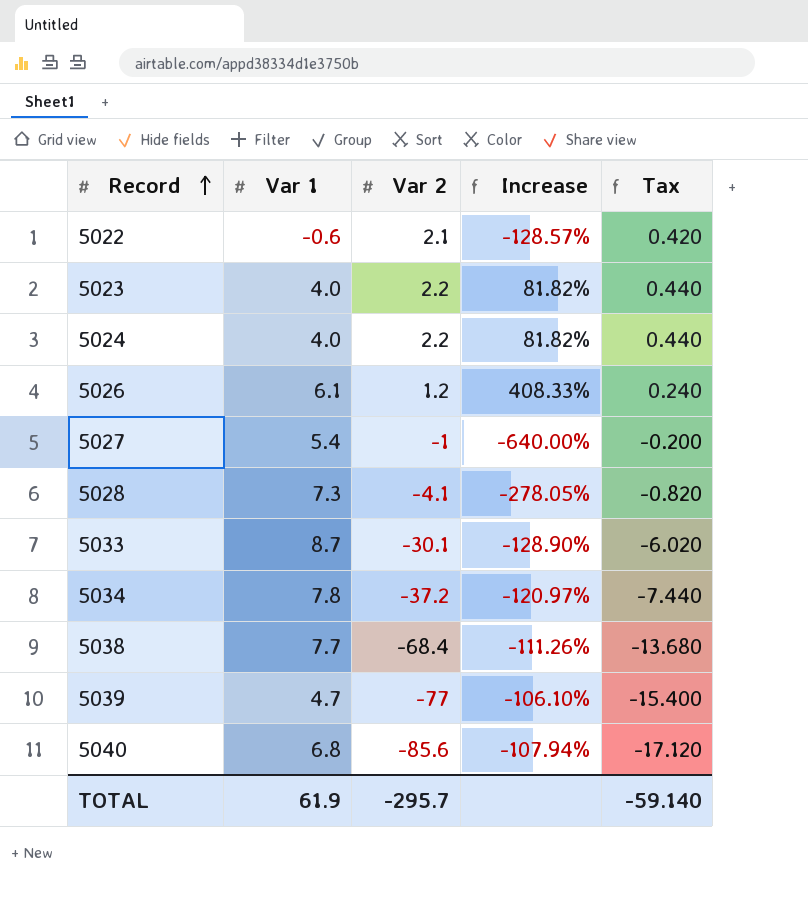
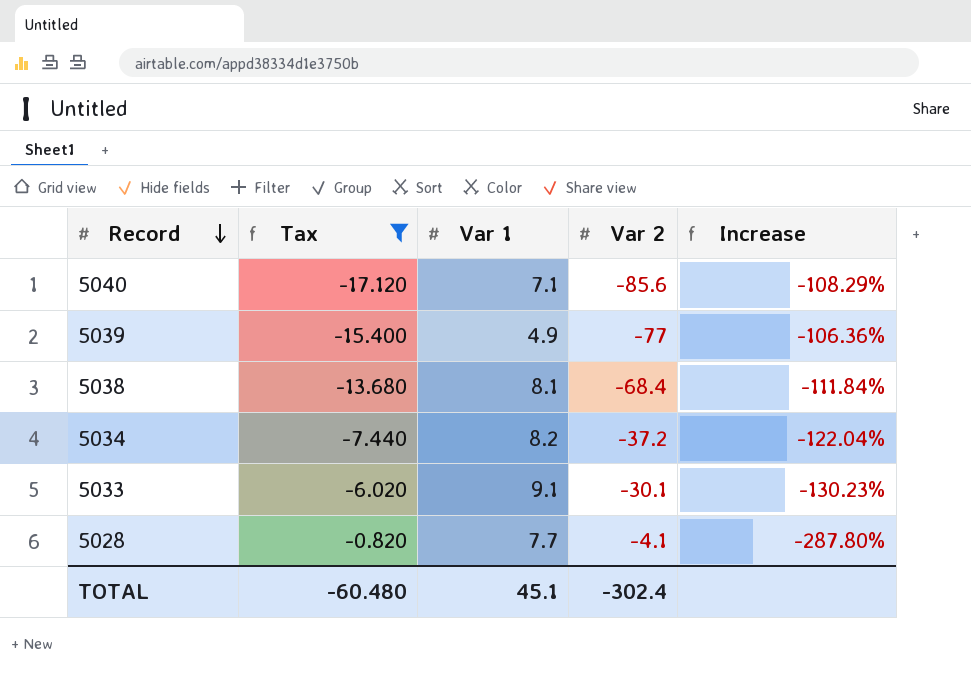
filter: none -> Tax <= -0.820
row order: Record ascending -> Record descending
column Tax | position: 5 -> 2
5040 | Var 1: 6.8 -> 7.1
5040 | Increase: -107.94% -> -108.29%
5039 | Var 1: 4.7 -> 4.9
5039 | Increase: -106.10% -> -106.36%
5038 | Var 1: 7.7 -> 8.1
5038 | Increase: -111.26% -> -111.84%
5034 | Var 1: 7.8 -> 8.2
5034 | Increase: -120.97% -> -122.04%
5033 | Var 1: 8.7 -> 9.1
5033 | Increase: -128.90% -> -130.23%
5028 | Var 1: 7.3 -> 7.7
5028 | Increase: -278.05% -> -287.80%
TOTAL | Tax: -59.140 -> -60.480
TOTAL | Var 1: 61.9 -> 45.1
TOTAL | Var 2: -295.7 -> -302.4

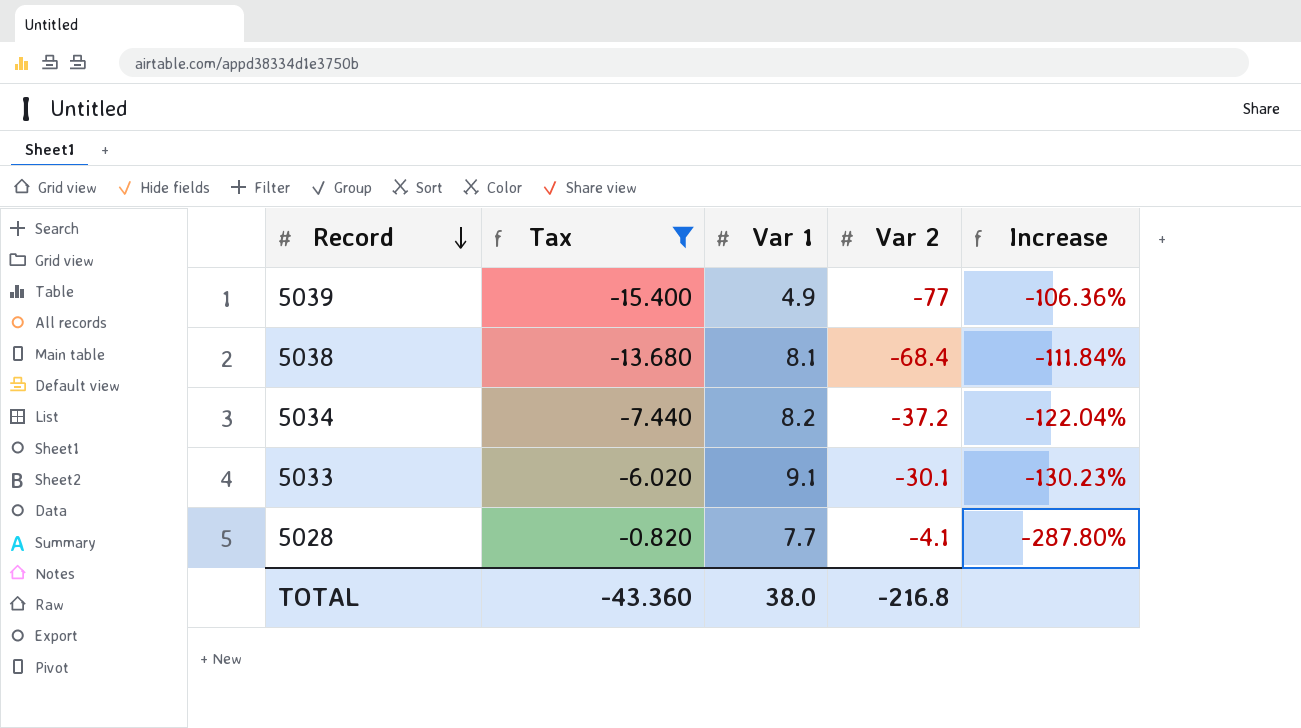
row 5040: -17.120 | 7.1 | -85.6 | -108.29% -> none
TOTAL | Tax: -60.480 -> -43.360
TOTAL | Var 1: 45.1 -> 38.0
TOTAL | Var 2: -302.4 -> -216.8

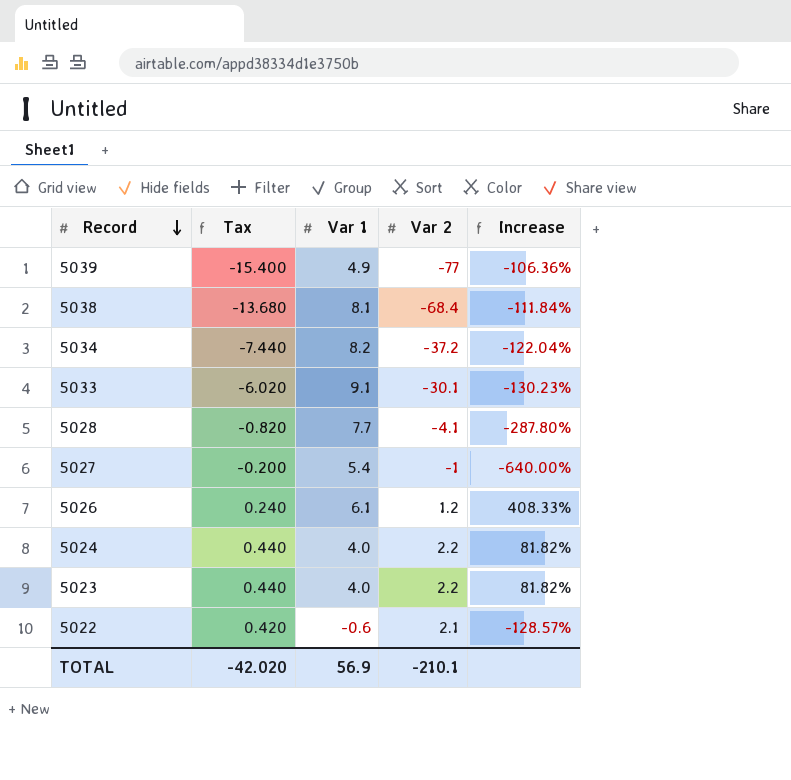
filter: Tax <= -0.820 -> none
TOTAL | Tax: -43.360 -> -42.020
TOTAL | Var 1: 38.0 -> 56.9
TOTAL | Var 2: -216.8 -> -210.1

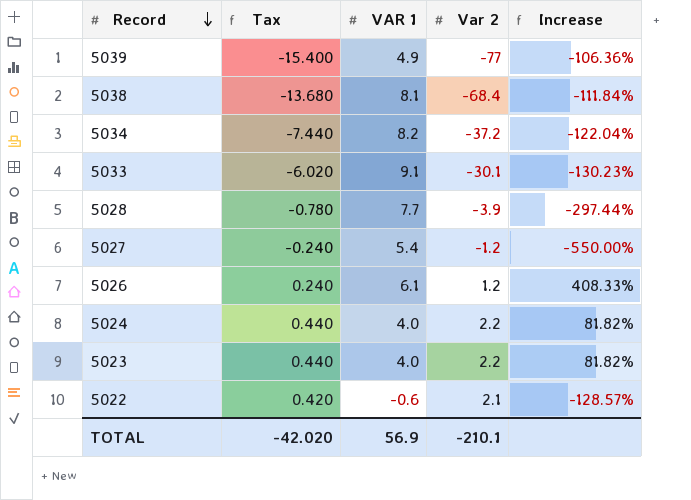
column name: Var 1 -> VAR 1
5028 | Tax: -0.820 -> -0.780
5028 | Var 2: -4.1 -> -3.9
5028 | Increase: -287.80% -> -297.44%
5027 | Tax: -0.200 -> -0.240
5027 | Var 2: -1 -> -1.2
5027 | Increase: -640.00% -> -550.00%

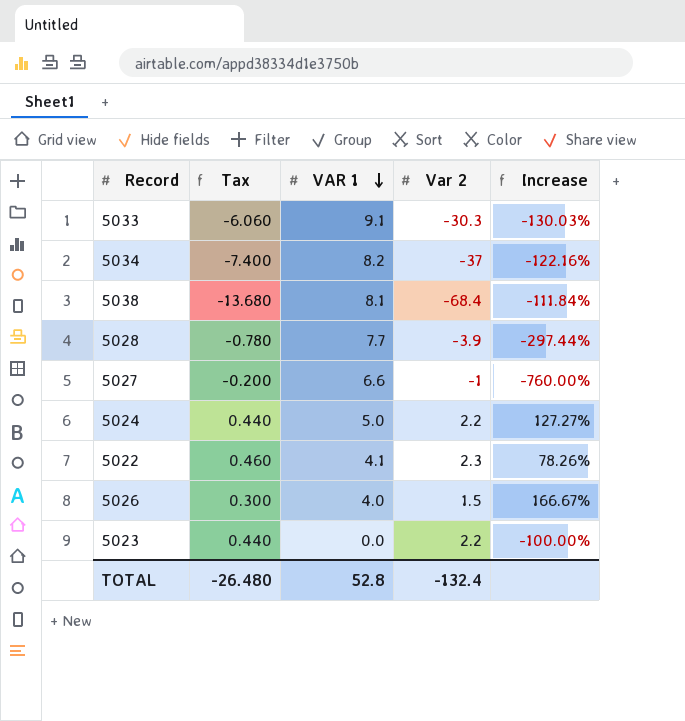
row order: Record descending -> VAR 1 descending
row 5039: -15.400 | 4.9 | -77 | -106.36% -> none
5033 | Tax: -6.020 -> -6.060
5033 | Var 2: -30.1 -> -30.3
5033 | Increase: -130.23% -> -130.03%
5034 | Tax: -7.440 -> -7.400
5034 | Var 2: -37.2 -> -37
5034 | Increase: -122.04% -> -122.16%
5027 | Tax: -0.240 -> -0.200
5027 | VAR 1: 5.4 -> 6.6
5027 | Var 2: -1.2 -> -1
5027 | Increase: -550.00% -> -760.00%
5024 | VAR 1: 4.0 -> 5.0
5024 | Increase: 81.82% -> 127.27%
5022 | Tax: 0.420 -> 0.460
5022 | VAR 1: -0.6 -> 4.1
5022 | Var 2: 2.1 -> 2.3
5022 | Increase: -128.57% -> 78.26%
5026 | Tax: 0.240 -> 0.300
5026 | VAR 1: 6.1 -> 4.0
5026 | Var 2: 1.2 -> 1.5
5026 | Increase: 408.33% -> 166.67%
5023 | VAR 1: 4.0 -> 0.0
5023 | Increase: 81.82% -> -100.00%
TOTAL | Tax: -42.020 -> -26.480
TOTAL | VAR 1: 56.9 -> 52.8
TOTAL | Var 2: -210.1 -> -132.4

